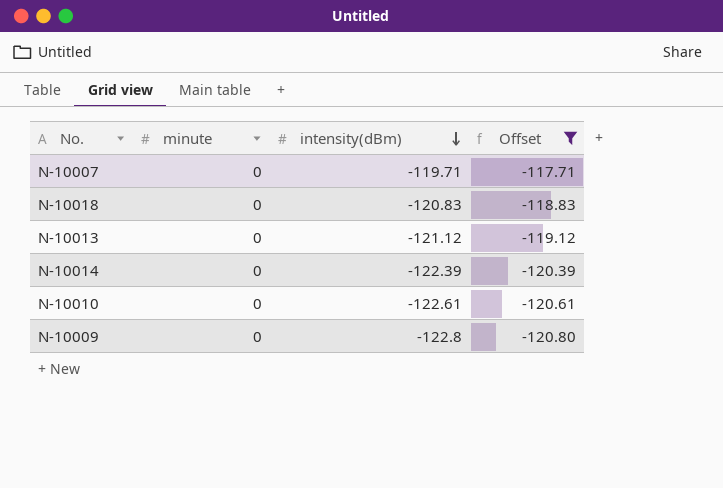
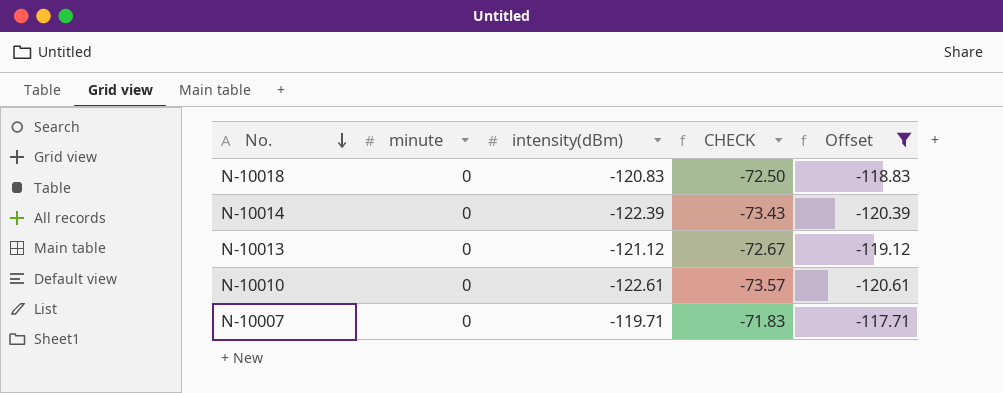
row order: intensity(dBm) descending -> No. descending
column CHECK | formula: none -> [intensity(dBm)] * 0.6
row N-10009: 0 | -122.8 | -120.80 -> none

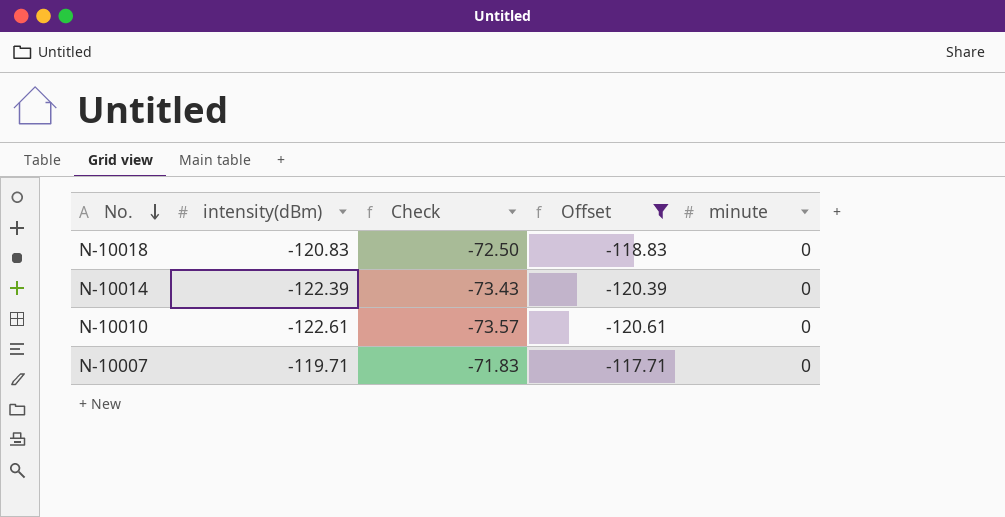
column name: CHECK -> Check
column minute | position: 2 -> 5
row N-10013: 0 | -121.12 | -72.67 | -119.12 -> none

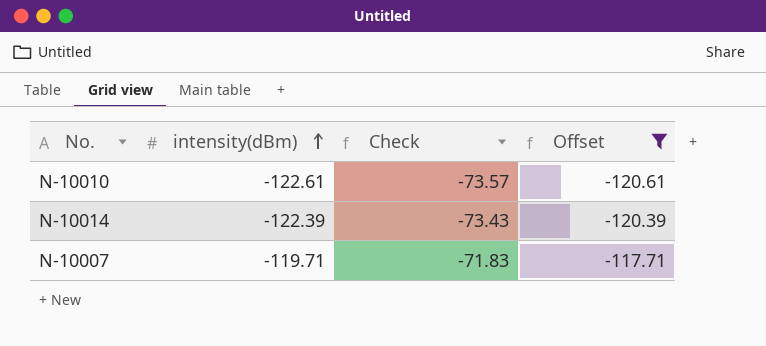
row order: No. descending -> intensity(dBm) ascending
column minute | position: 5 -> none
row N-10018: -120.83 | -72.50 | -118.83 | 0 -> none

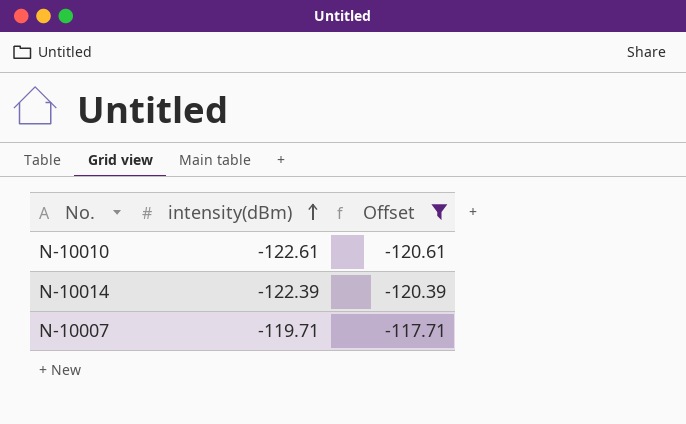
column Check | formula: [intensity(dBm)] * 0.6 -> none

